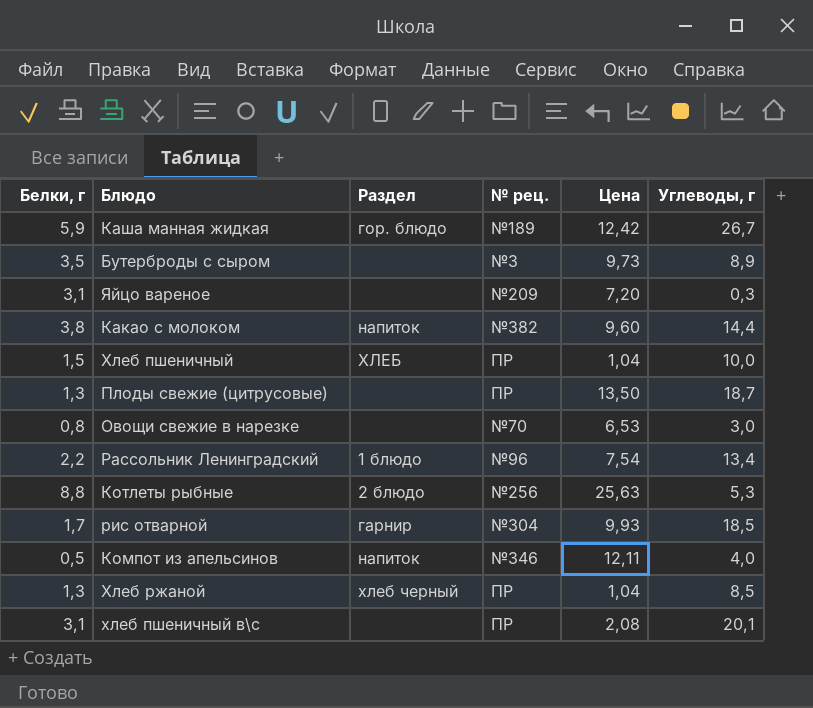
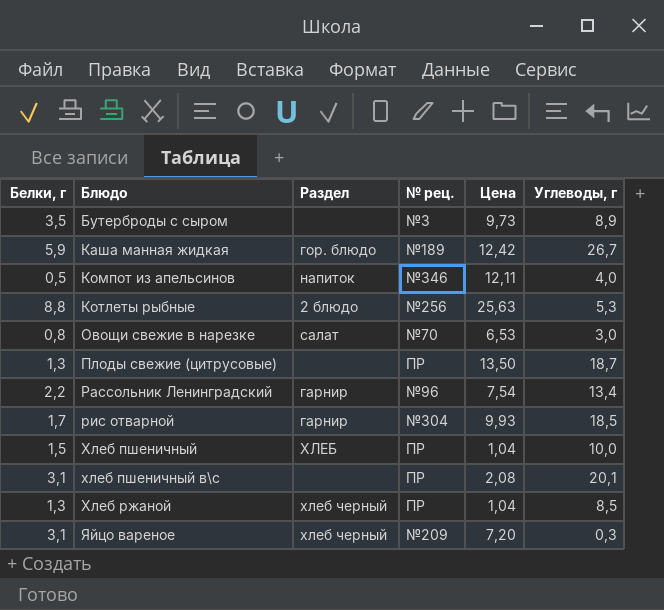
row order: none -> Блюдо ascending
row Какао с молоком: 3,8 | напиток | №382 | 9,60 | 14,4 -> none
Овощи свежие в нарезке | Раздел: none -> салат
Рассольник Ленинградский | Раздел: 1 блюдо -> гарнир
Яйцо вареное | Раздел: none -> хлеб черный

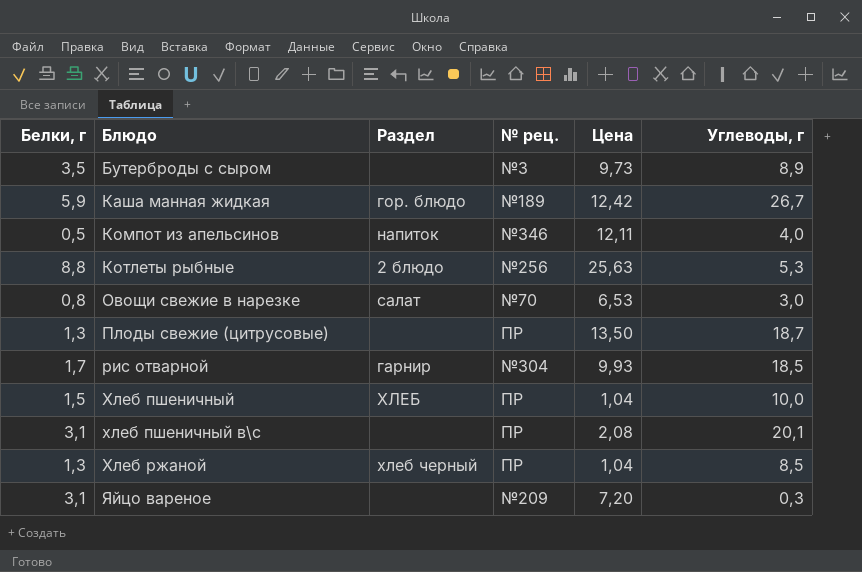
row Рассольник Ленинградский: 2,2 | гарнир | №96 | 7,54 | 13,4 -> none
Яйцо вареное | Раздел: хлеб черный -> none

